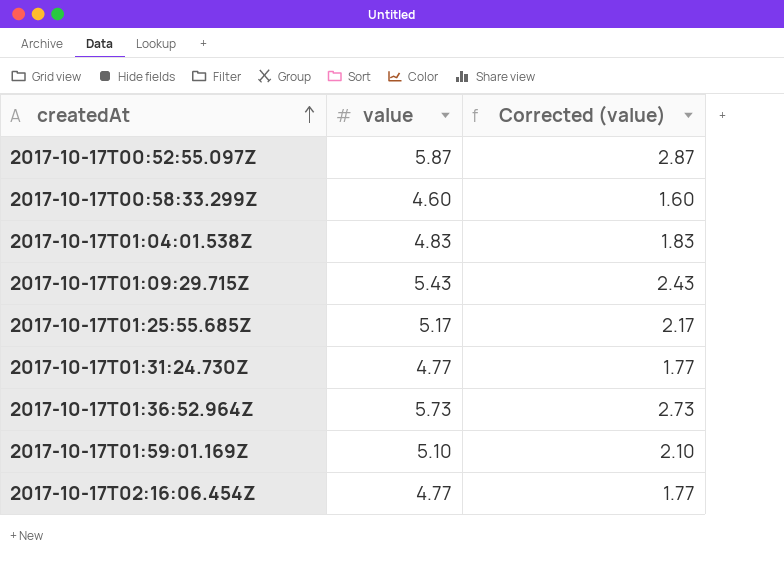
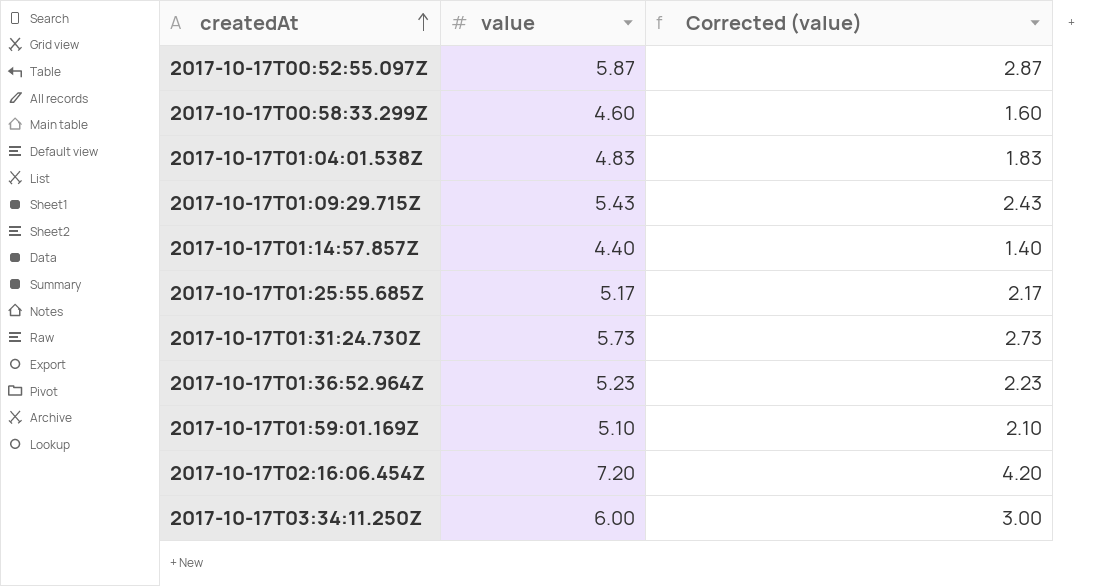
row 2017-10-17T01:14:57.857Z: none -> 4.40 | 1.40
2017-10-17T01:31:24.730Z | value: 4.77 -> 5.73
2017-10-17T01:31:24.730Z | Corrected (value): 1.77 -> 2.73
2017-10-17T01:36:52.964Z | value: 5.73 -> 5.23
2017-10-17T01:36:52.964Z | Corrected (value): 2.73 -> 2.23
2017-10-17T02:16:06.454Z | value: 4.77 -> 7.20
2017-10-17T02:16:06.454Z | Corrected (value): 1.77 -> 4.20
row 2017-10-17T03:34:11.250Z: none -> 6.00 | 3.00

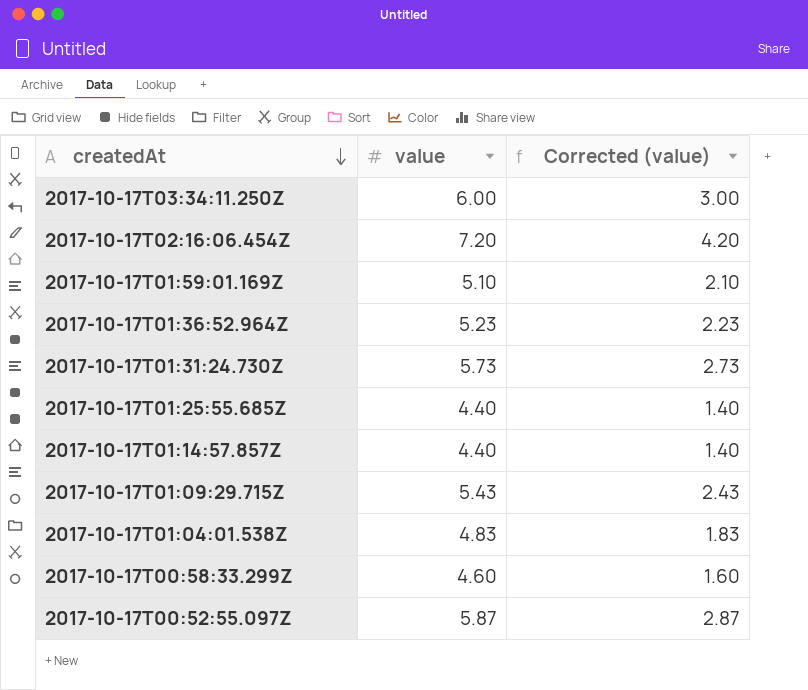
row order: createdAt ascending -> createdAt descending
2017-10-17T01:25:55.685Z | value: 5.17 -> 4.40
2017-10-17T01:25:55.685Z | Corrected (value): 2.17 -> 1.40

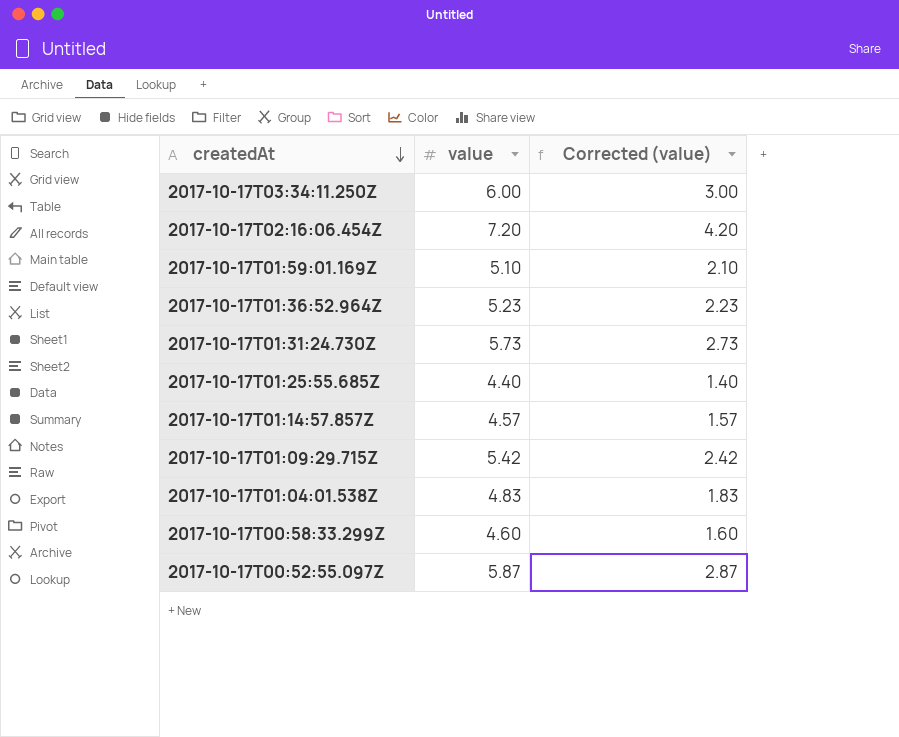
2017-10-17T01:14:57.857Z | value: 4.40 -> 4.57
2017-10-17T01:14:57.857Z | Corrected (value): 1.40 -> 1.57
2017-10-17T01:09:29.715Z | value: 5.43 -> 5.42
2017-10-17T01:09:29.715Z | Corrected (value): 2.43 -> 2.42

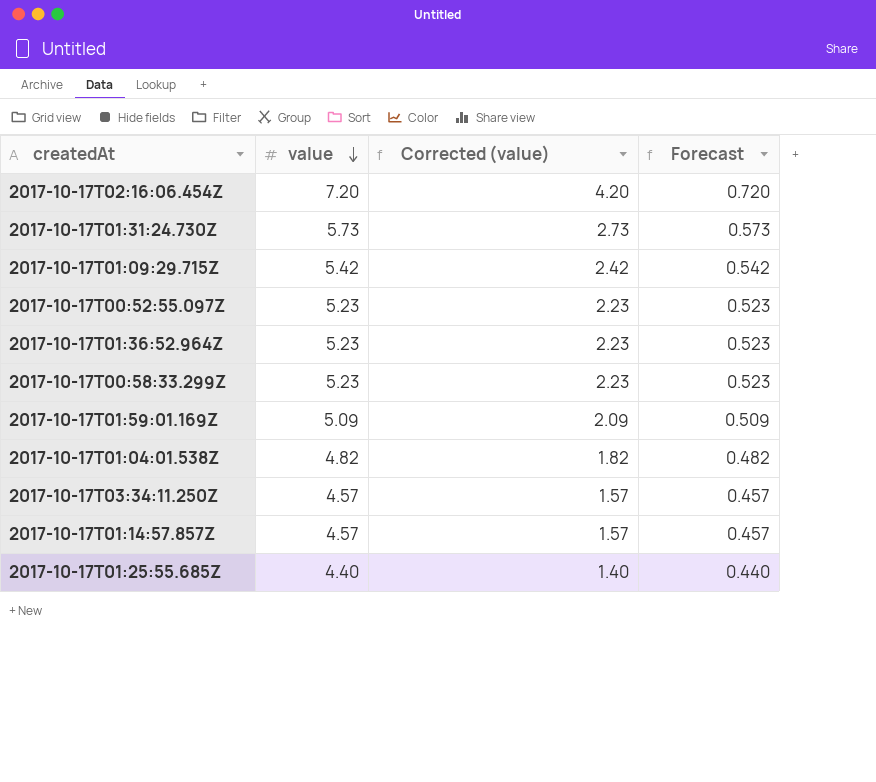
row order: createdAt descending -> value descending
column Forecast | formula: none -> [value] * 0.1
2017-10-17T00:52:55.097Z | value: 5.87 -> 5.23
2017-10-17T00:52:55.097Z | Corrected (value): 2.87 -> 2.23
2017-10-17T00:58:33.299Z | value: 4.60 -> 5.23
2017-10-17T00:58:33.299Z | Corrected (value): 1.60 -> 2.23
2017-10-17T01:59:01.169Z | value: 5.10 -> 5.09
2017-10-17T01:59:01.169Z | Corrected (value): 2.10 -> 2.09
2017-10-17T01:04:01.538Z | value: 4.83 -> 4.82
2017-10-17T01:04:01.538Z | Corrected (value): 1.83 -> 1.82
2017-10-17T03:34:11.250Z | value: 6.00 -> 4.57
2017-10-17T03:34:11.250Z | Corrected (value): 3.00 -> 1.57

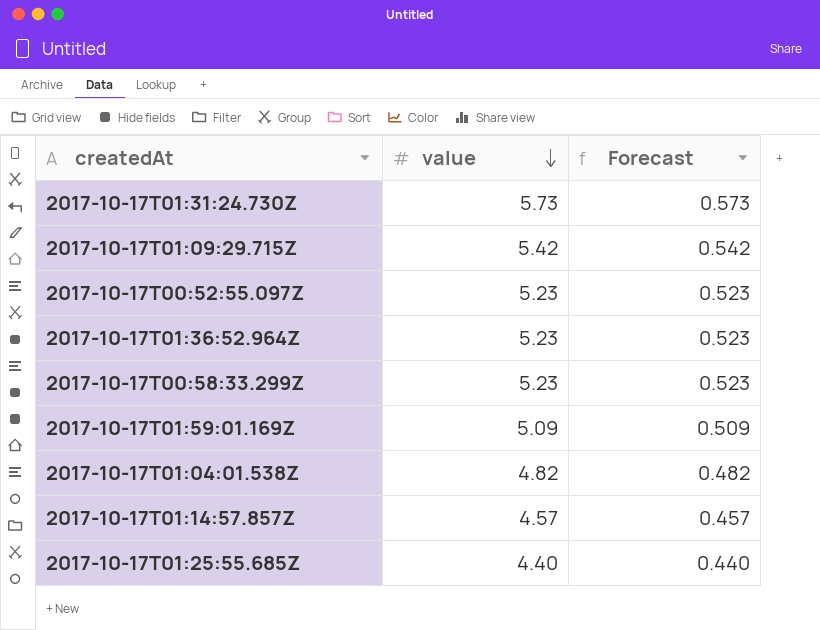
column Corrected (value) | formula: [value] - 3 -> none
row 2017-10-17T02:16:06.454Z: 7.20 | 4.20 | 0.720 -> none
row 2017-10-17T03:34:11.250Z: 4.57 | 1.57 | 0.457 -> none

